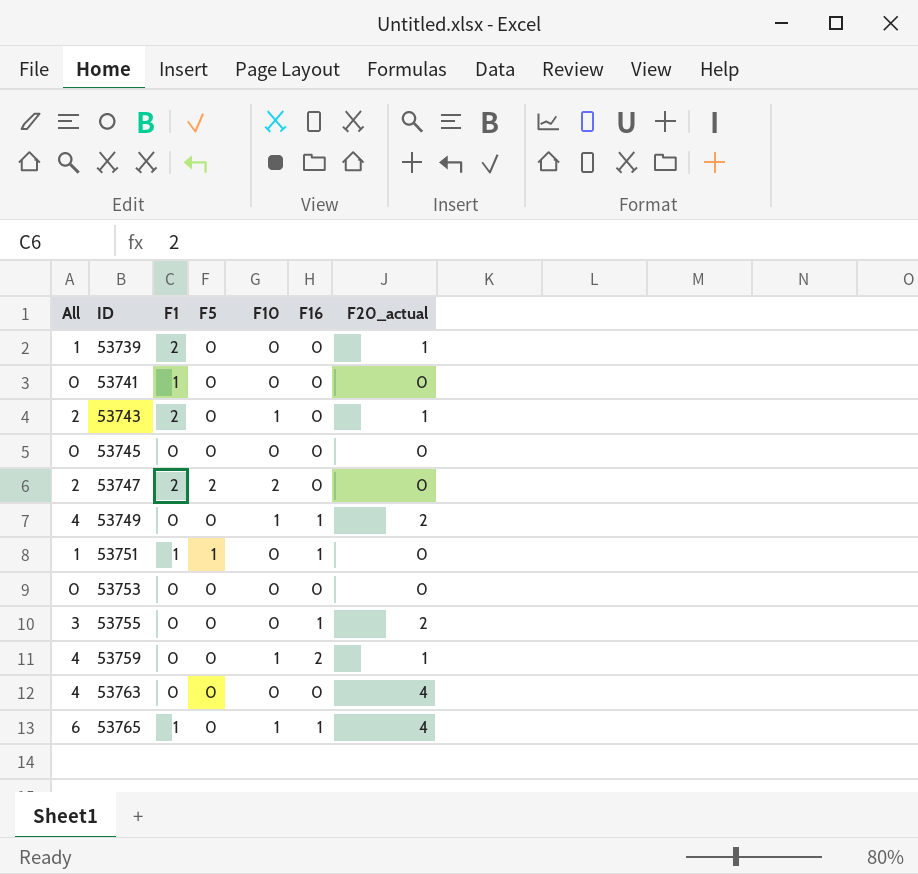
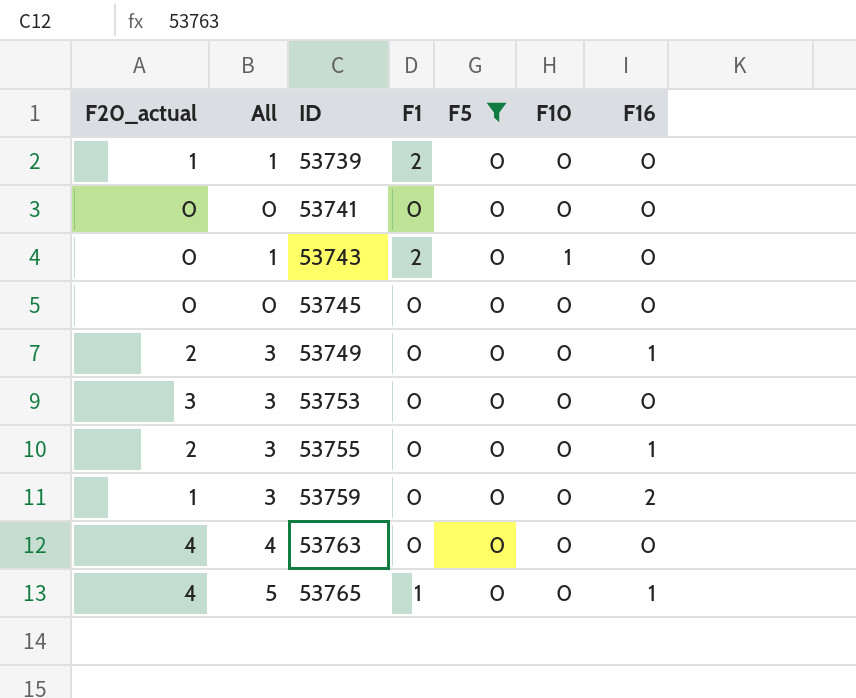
filter: none -> F5 = 0
column F20_actual | position: 7 -> 1
53741 | F1: 1 -> 0
53743 | F20_actual: 1 -> 0
53743 | All: 2 -> 1
53749 | All: 4 -> 3
53749 | F10: 1 -> 0
53753 | F20_actual: 0 -> 3
53753 | All: 0 -> 3
53759 | All: 4 -> 3
53759 | F10: 1 -> 0
53765 | All: 6 -> 5
53765 | F10: 1 -> 0

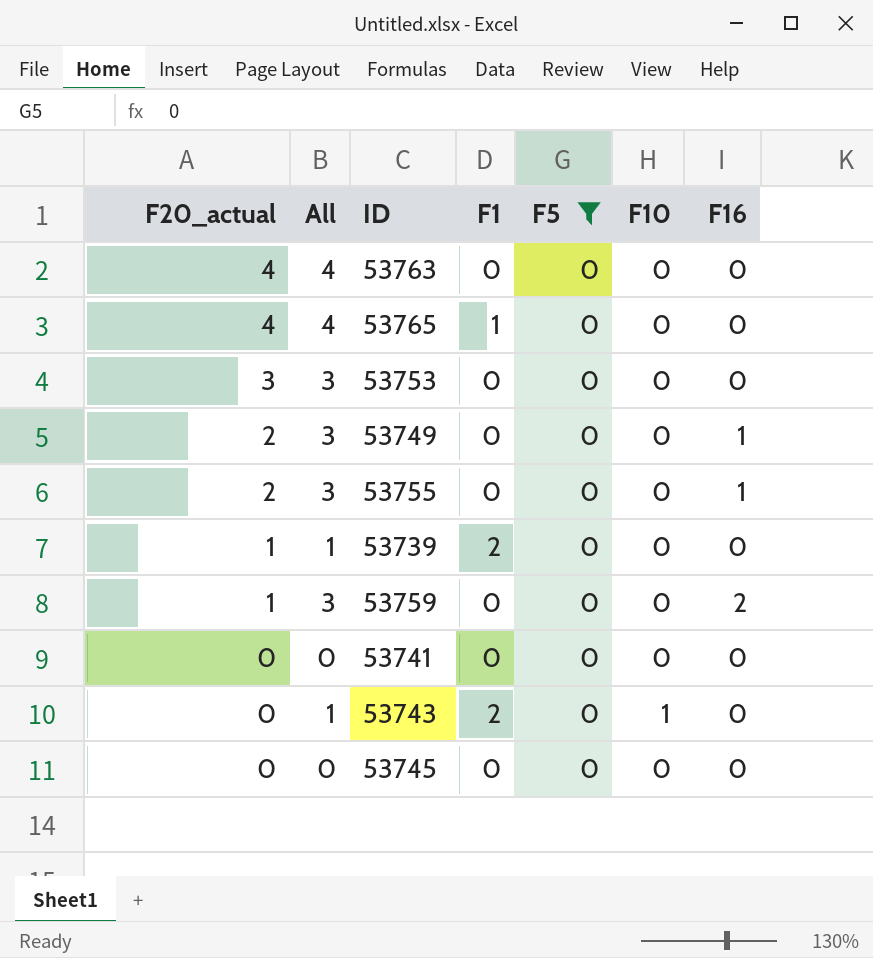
row order: ID ascending -> F20_actual descending
53765 | All: 5 -> 4
53765 | F16: 1 -> 0

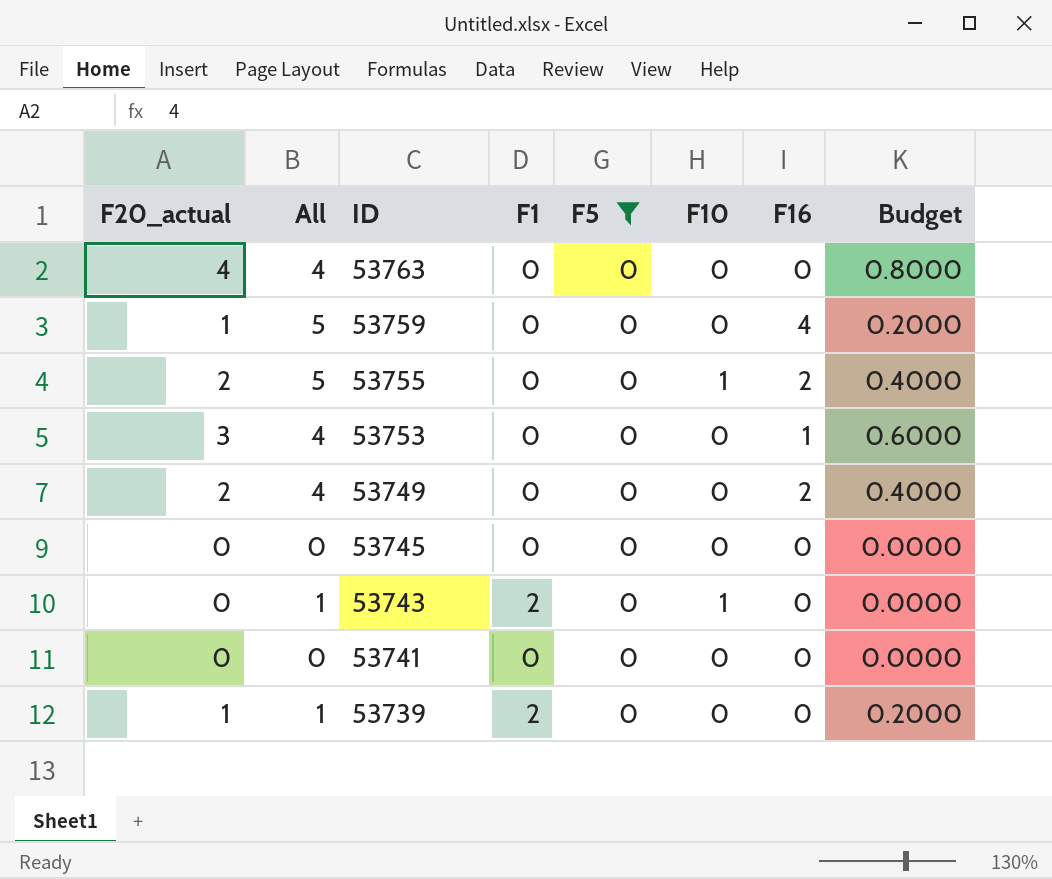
row order: F20_actual descending -> ID descending
column Budget | formula: none -> [F20_actual] * 0.2
row 53765: 4 | 4 | 1 | 0 | 0 | 0 -> none
53759 | All: 3 -> 5
53759 | F16: 2 -> 4
53755 | All: 3 -> 5
53755 | F10: 0 -> 1
53755 | F16: 1 -> 2
53753 | All: 3 -> 4
53753 | F16: 0 -> 1
53749 | All: 3 -> 4
53749 | F16: 1 -> 2

